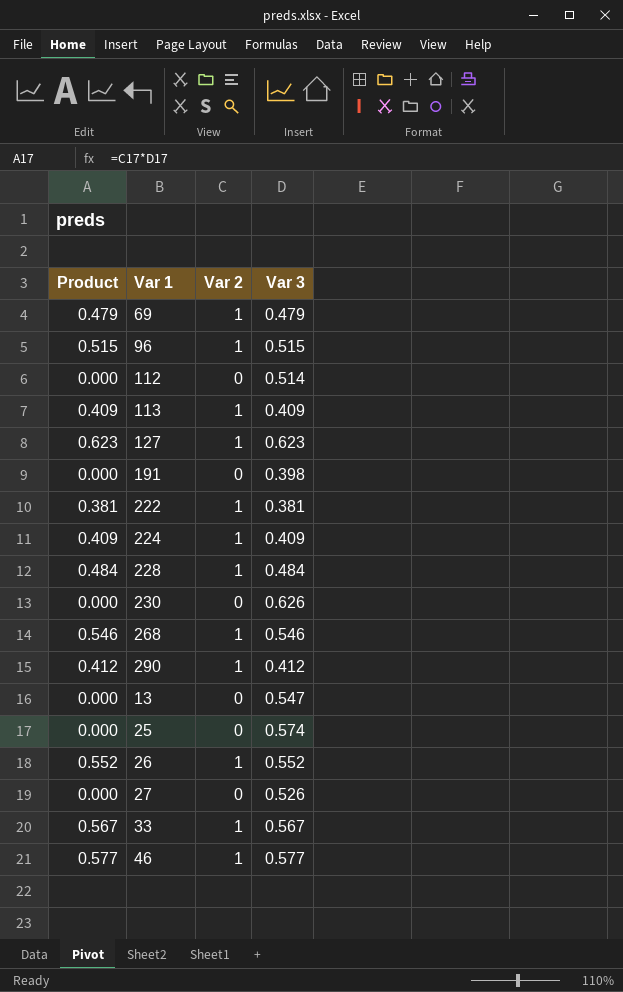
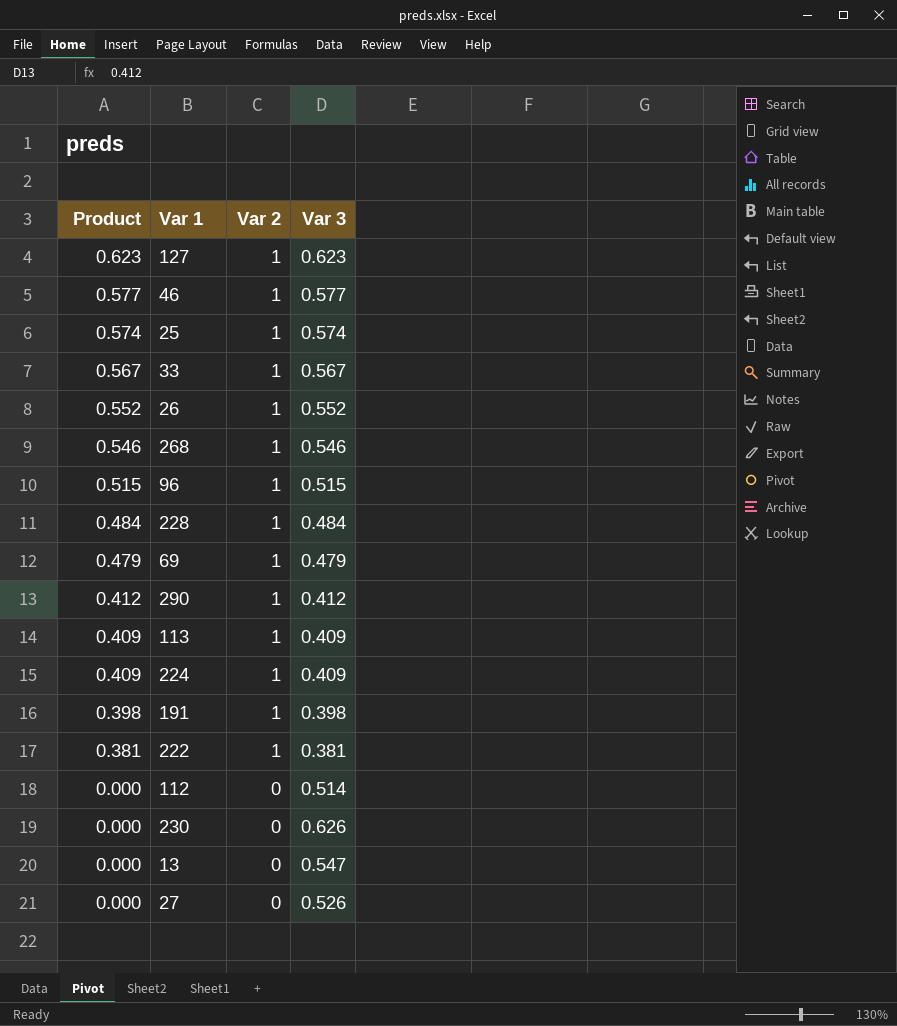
row order: none -> Product descending
25 | Product: 0.000 -> 0.574
25 | Var 2: 0 -> 1
191 | Product: 0.000 -> 0.398
191 | Var 2: 0 -> 1

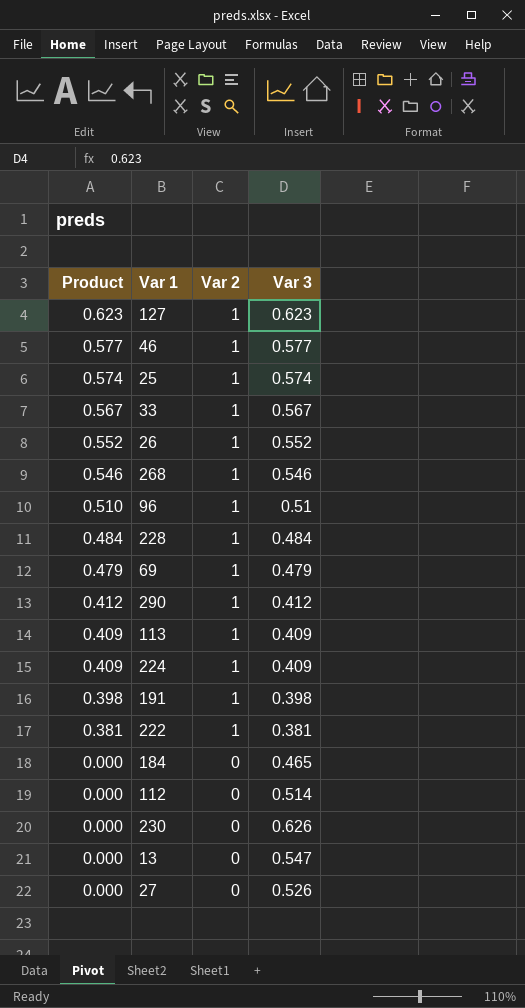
96 | Product: 0.515 -> 0.510
96 | Var 3: 0.515 -> 0.51
row 184: none -> 0.000 | 0 | 0.465

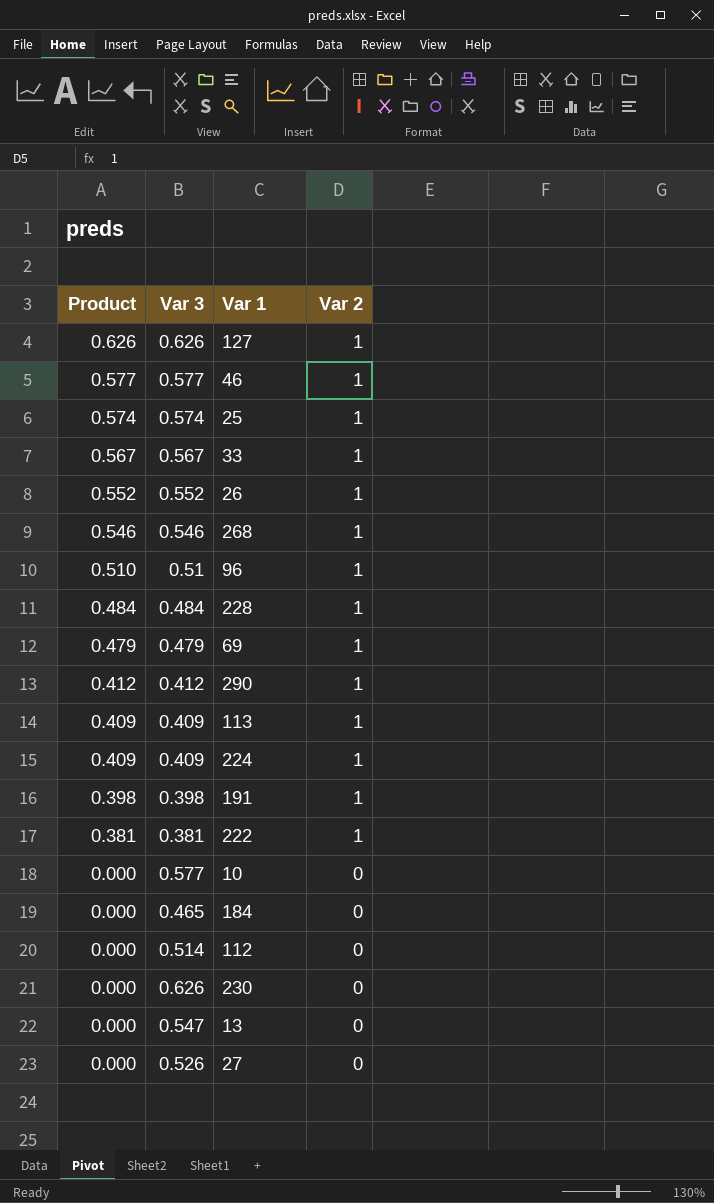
column Var 3 | position: 4 -> 2
127 | Product: 0.623 -> 0.626
127 | Var 3: 0.623 -> 0.626
row 10: none -> 0.000 | 0.577 | 0

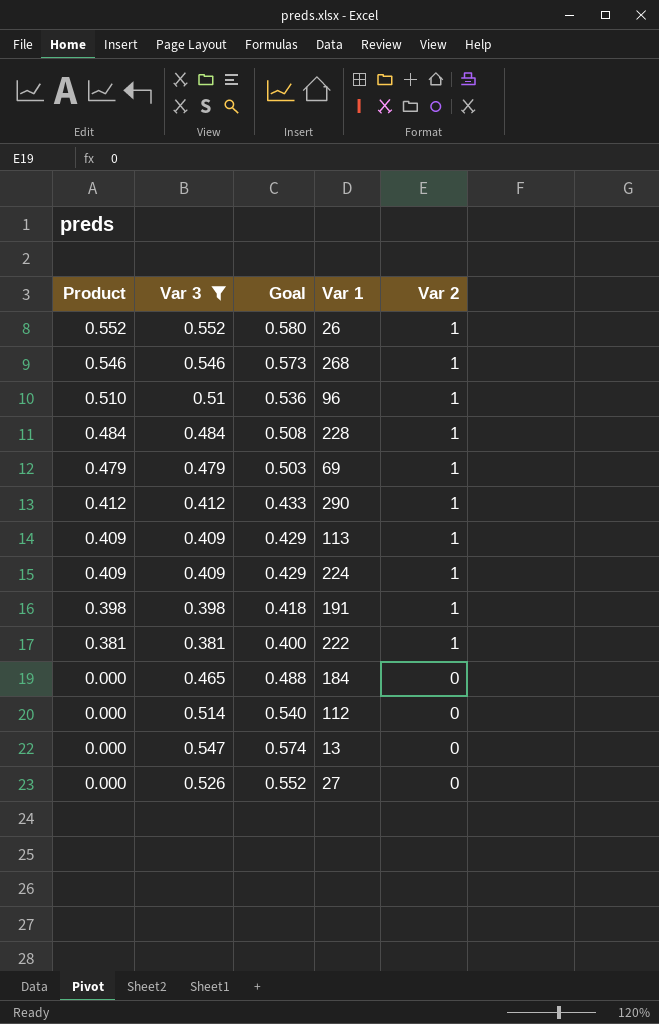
filter: none -> Var 3 <= 0.552
column Goal | formula: none -> [Var 3] * 1.05

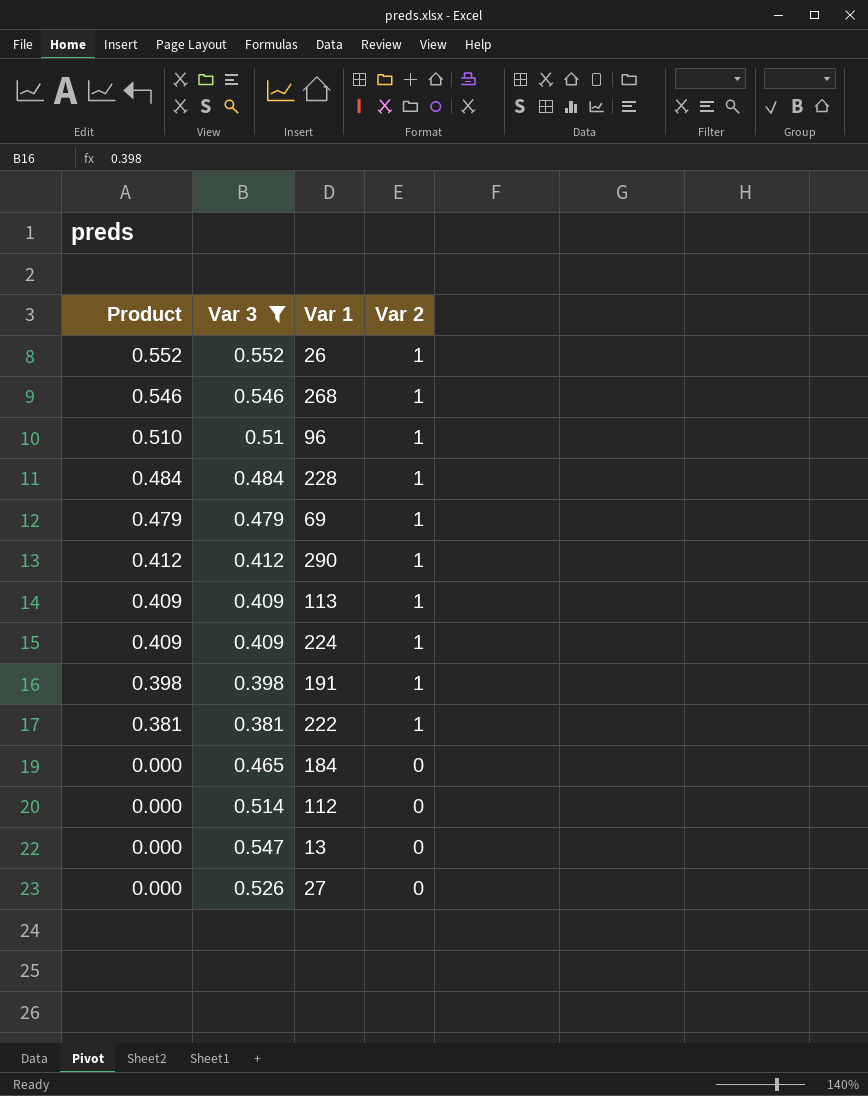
column Goal | formula: [Var 3] * 1.05 -> none

